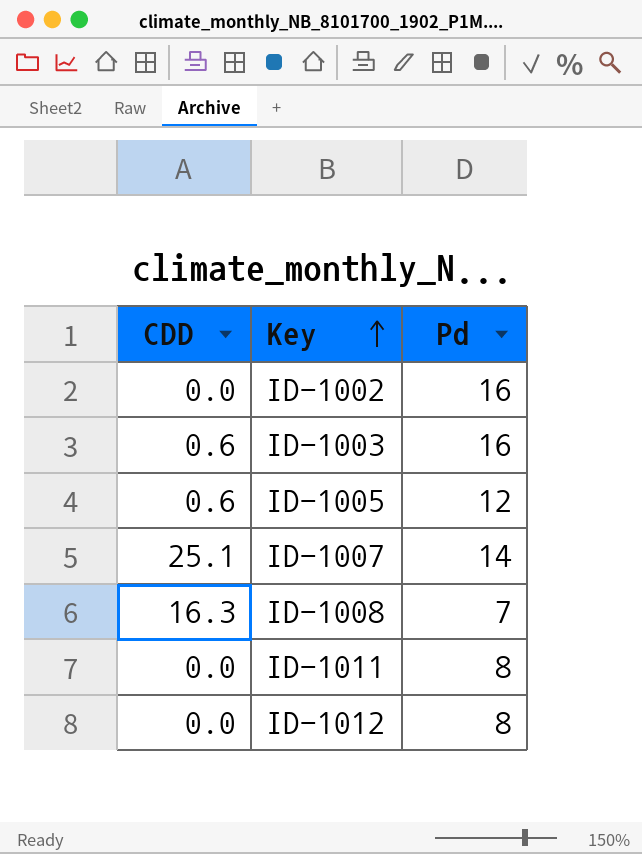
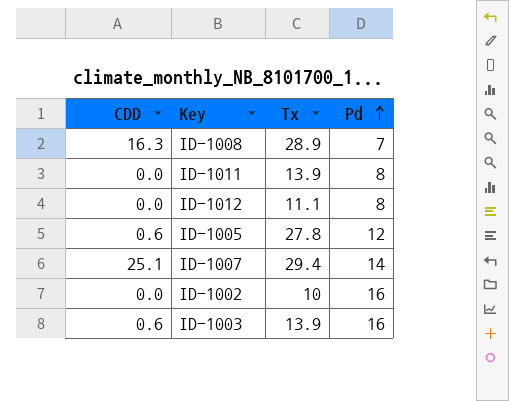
row order: Key ascending -> Pd ascending
column Tx | position: none -> 3

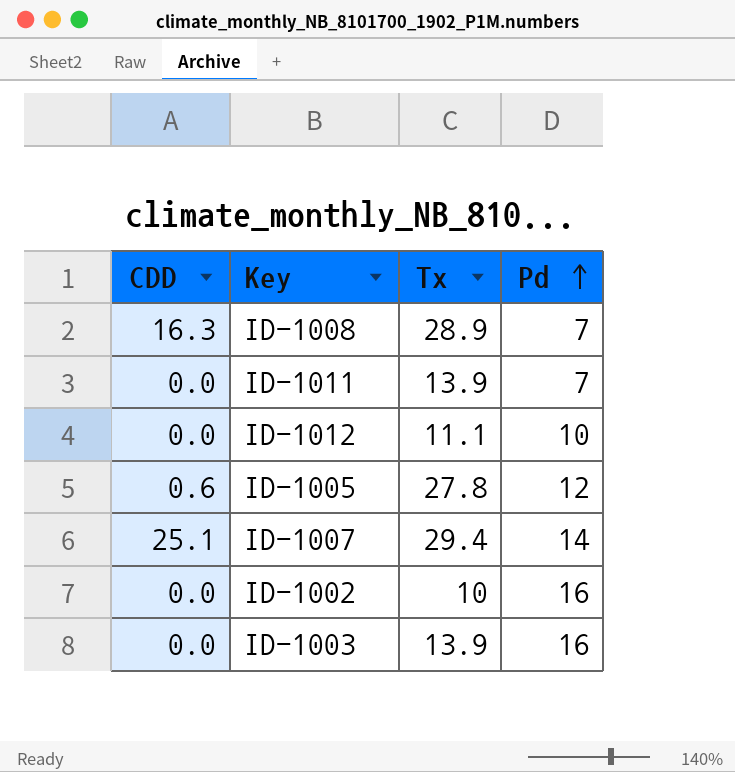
ID-1011 | Pd: 8 -> 7
ID-1012 | Pd: 8 -> 10
ID-1003 | CDD: 0.6 -> 0.0

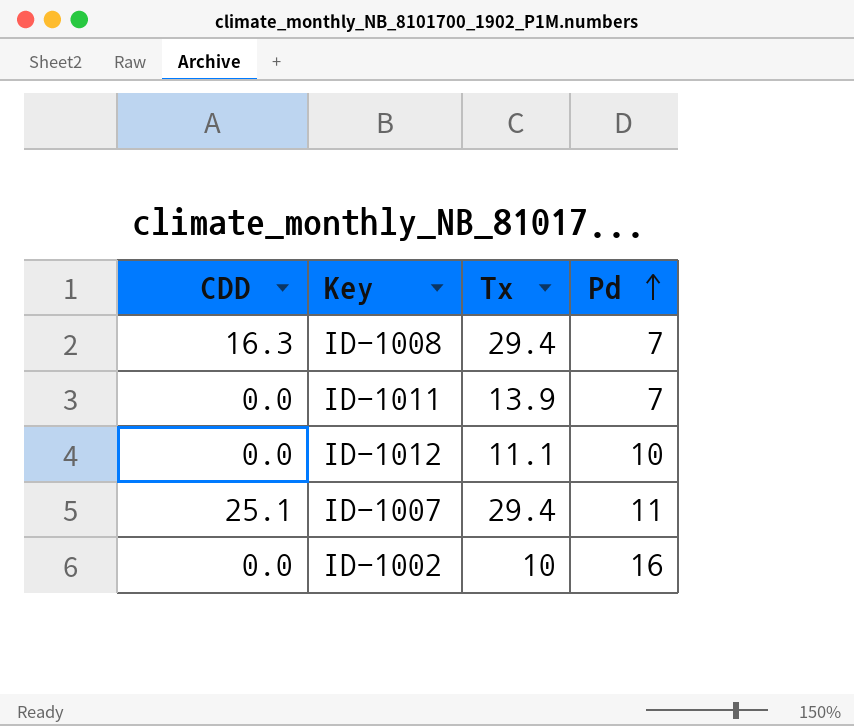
row ID-1005: 0.6 | 27.8 | 12 -> none
row ID-1003: 0.0 | 13.9 | 16 -> none
ID-1008 | Tx: 28.9 -> 29.4
ID-1007 | Pd: 14 -> 11

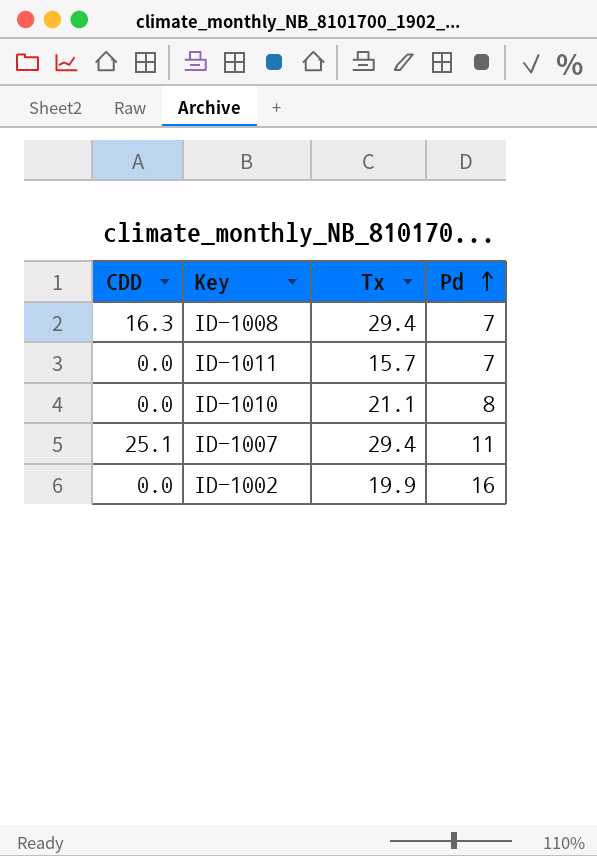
row ID-1012: 0.0 | 11.1 | 10 -> none
ID-1011 | Tx: 13.9 -> 15.7
row ID-1010: none -> 0.0 | 21.1 | 8
ID-1002 | Tx: 10 -> 19.9

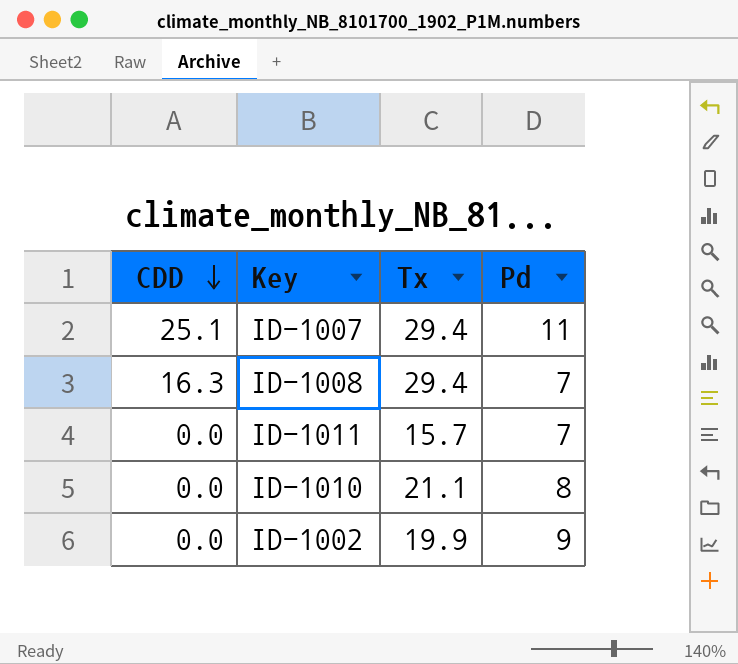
row order: Pd ascending -> CDD descending
ID-1002 | Pd: 16 -> 9

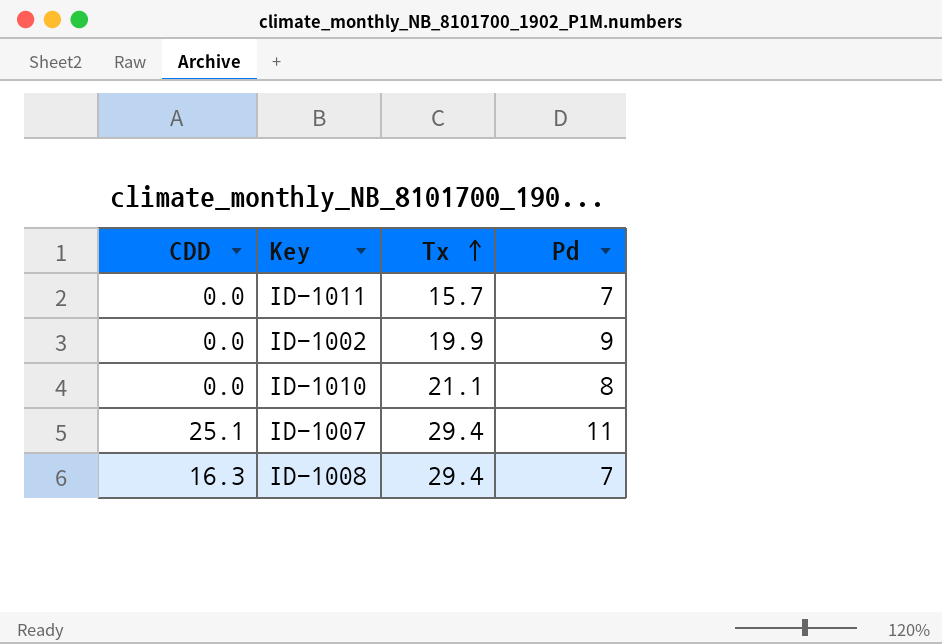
row order: CDD descending -> Tx ascending

